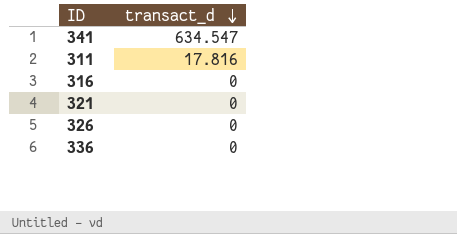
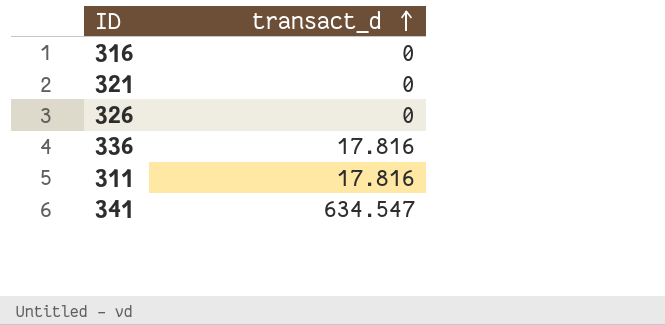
row order: transact_d descending -> transact_d ascending
336 | transact_d: 0 -> 17.816

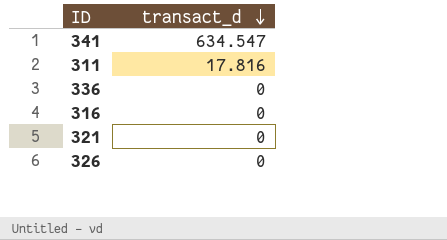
row order: transact_d ascending -> transact_d descending
336 | transact_d: 17.816 -> 0

